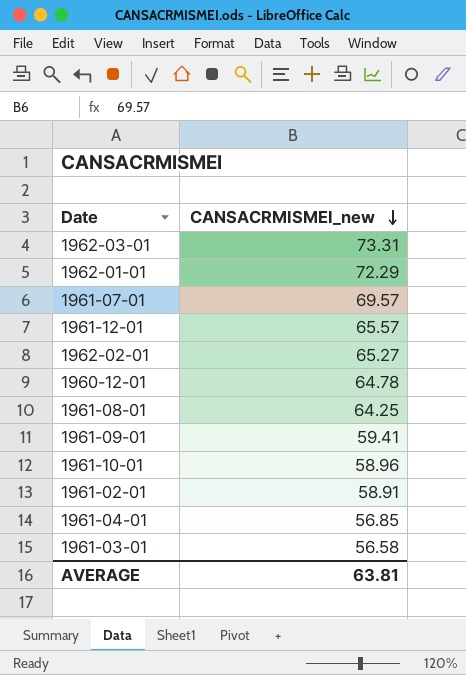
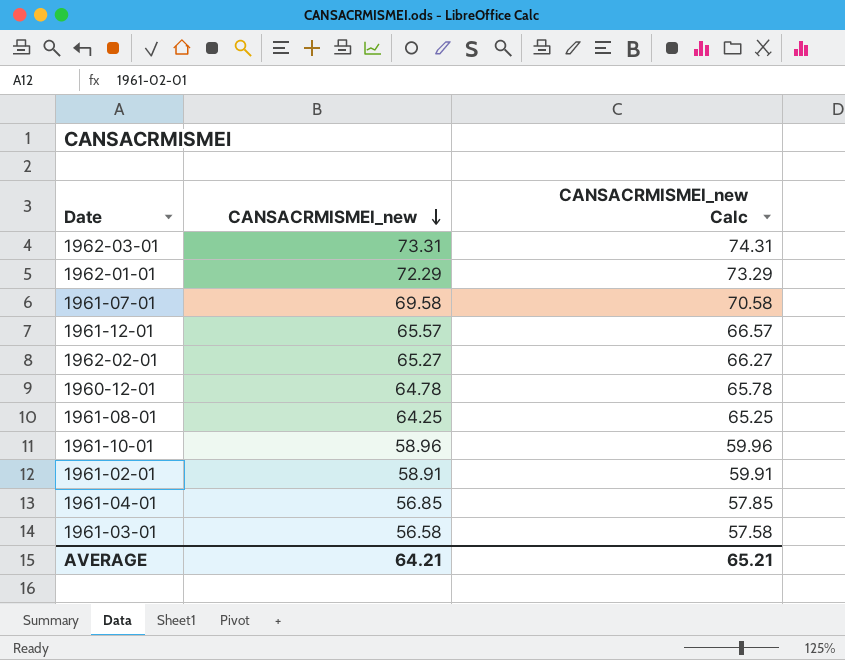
column CANSACRMISMEI_new Calc | formula: none -> [CANSACRMISMEI_new] + 1
row 1961-09-01: 59.41 -> none
1961-07-01 | CANSACRMISMEI_new: 69.57 -> 69.58
AVERAGE | CANSACRMISMEI_new: 63.81 -> 64.21

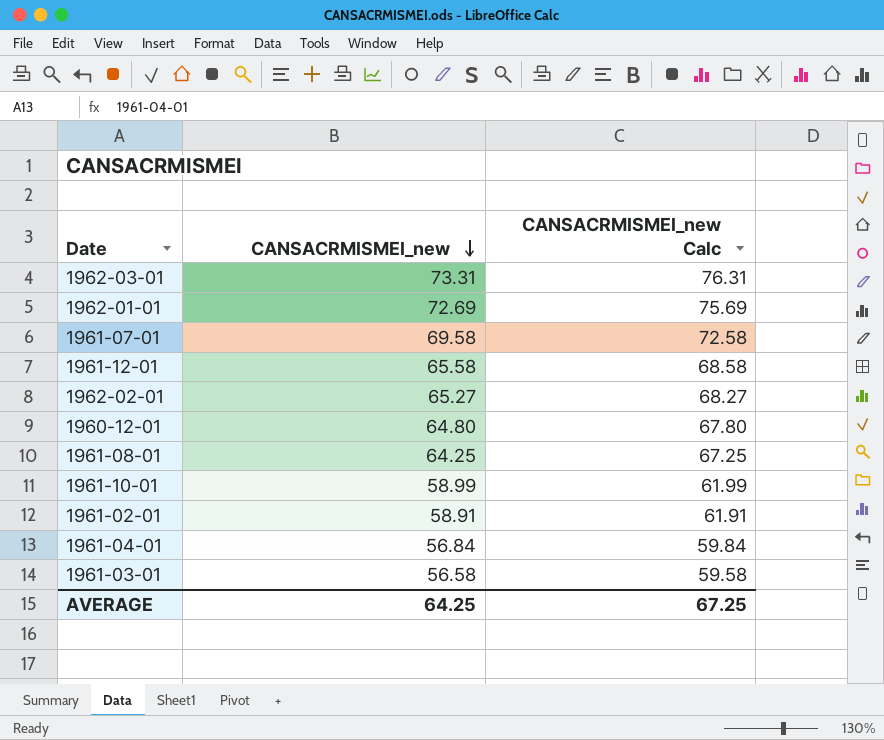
column CANSACRMISMEI_new Calc | formula: [CANSACRMISMEI_new] + 1 -> [CANSACRMISMEI_new] + 3
1962-01-01 | CANSACRMISMEI_new: 72.29 -> 72.69
1961-12-01 | CANSACRMISMEI_new: 65.57 -> 65.58
1960-12-01 | CANSACRMISMEI_new: 64.78 -> 64.80
1961-10-01 | CANSACRMISMEI_new: 58.96 -> 58.99
1961-04-01 | CANSACRMISMEI_new: 56.85 -> 56.84
AVERAGE | CANSACRMISMEI_new: 64.21 -> 64.25
AVERAGE | CANSACRMISMEI_new Calc: 65.21 -> 67.25

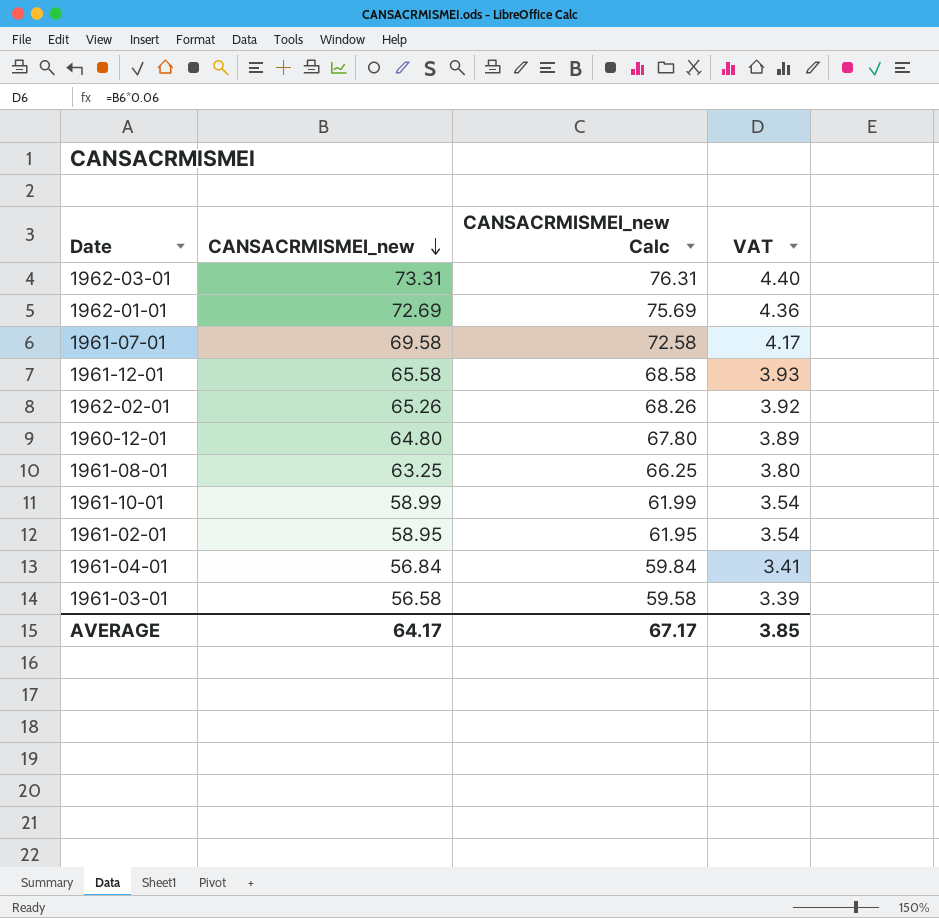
column VAT | formula: none -> [CANSACRMISMEI_new] * 0.06
1962-02-01 | CANSACRMISMEI_new: 65.27 -> 65.26
1962-02-01 | CANSACRMISMEI_new Calc: 68.27 -> 68.26
1961-08-01 | CANSACRMISMEI_new: 64.25 -> 63.25
1961-08-01 | CANSACRMISMEI_new Calc: 67.25 -> 66.25
1961-02-01 | CANSACRMISMEI_new: 58.91 -> 58.95
1961-02-01 | CANSACRMISMEI_new Calc: 61.91 -> 61.95
AVERAGE | CANSACRMISMEI_new: 64.25 -> 64.17
AVERAGE | CANSACRMISMEI_new Calc: 67.25 -> 67.17

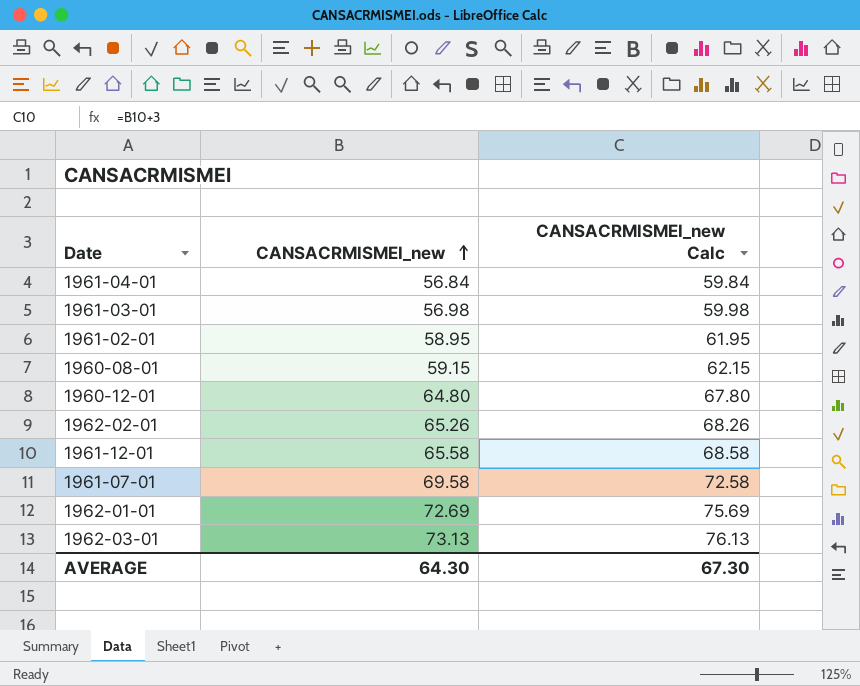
row order: CANSACRMISMEI_new descending -> CANSACRMISMEI_new ascending
column VAT | formula: [CANSACRMISMEI_new] * 0.06 -> none
row 1961-08-01: 63.25 | 66.25 | 3.80 -> none
row 1961-10-01: 58.99 | 61.99 | 3.54 -> none
1961-03-01 | CANSACRMISMEI_new: 56.58 -> 56.98
1961-03-01 | CANSACRMISMEI_new Calc: 59.58 -> 59.98
row 1960-08-01: none -> 59.15 | 62.15
1962-03-01 | CANSACRMISMEI_new: 73.31 -> 73.13
1962-03-01 | CANSACRMISMEI_new Calc: 76.31 -> 76.13
AVERAGE | CANSACRMISMEI_new: 64.17 -> 64.30
AVERAGE | CANSACRMISMEI_new Calc: 67.17 -> 67.30

